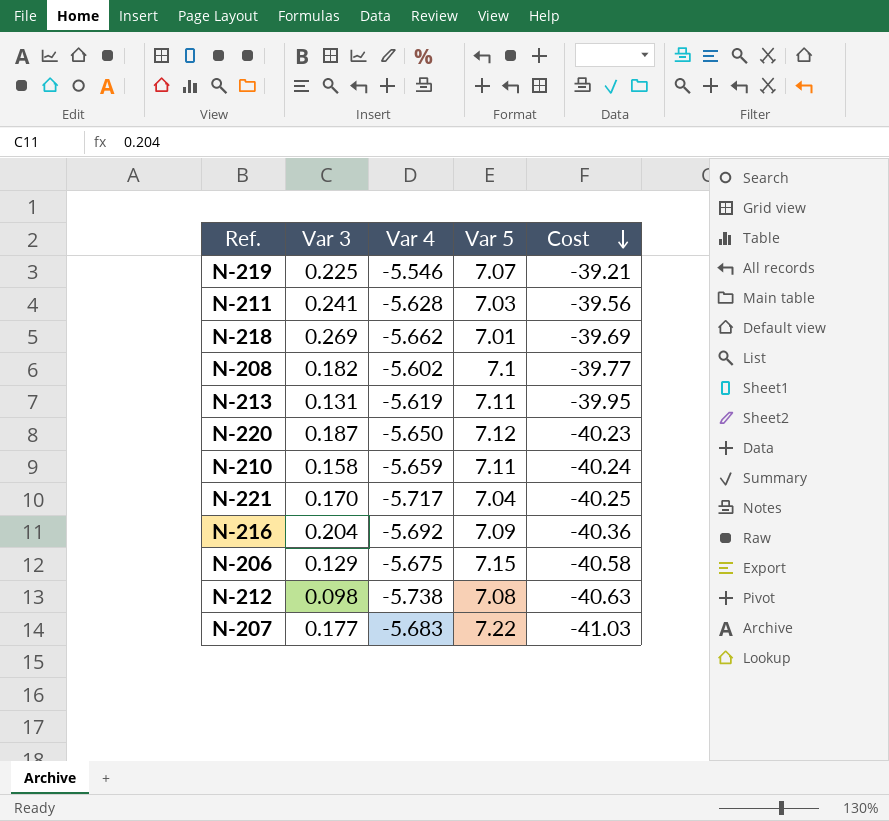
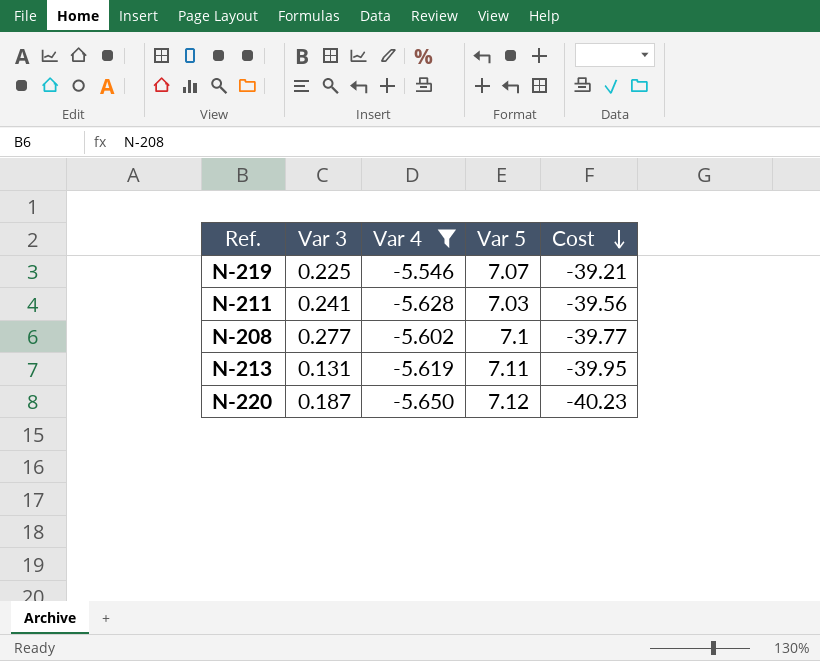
filter: none -> Var 4 >= -5.650
N-208 | Var 3: 0.182 -> 0.277

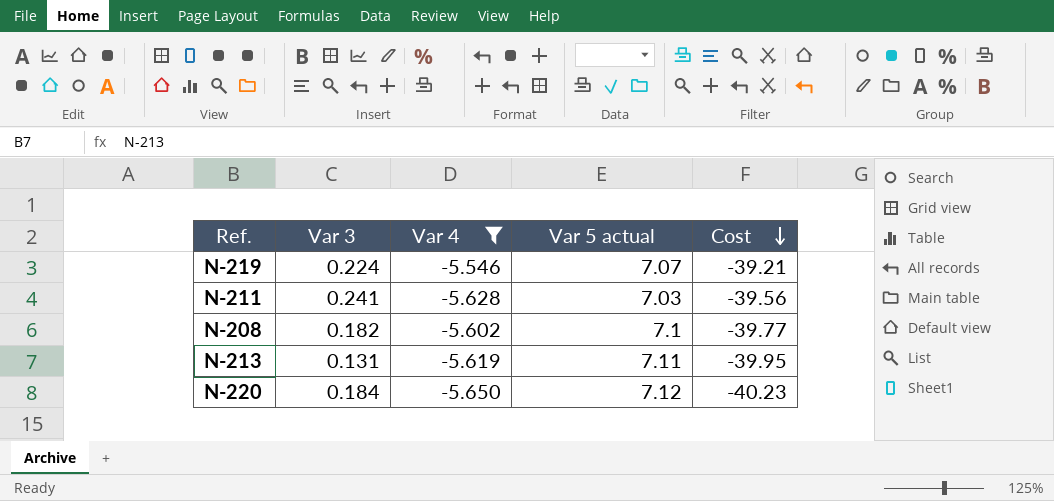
column name: Var 5 -> Var 5 actual
N-219 | Var 3: 0.225 -> 0.224
N-208 | Var 3: 0.277 -> 0.182
N-220 | Var 3: 0.187 -> 0.184

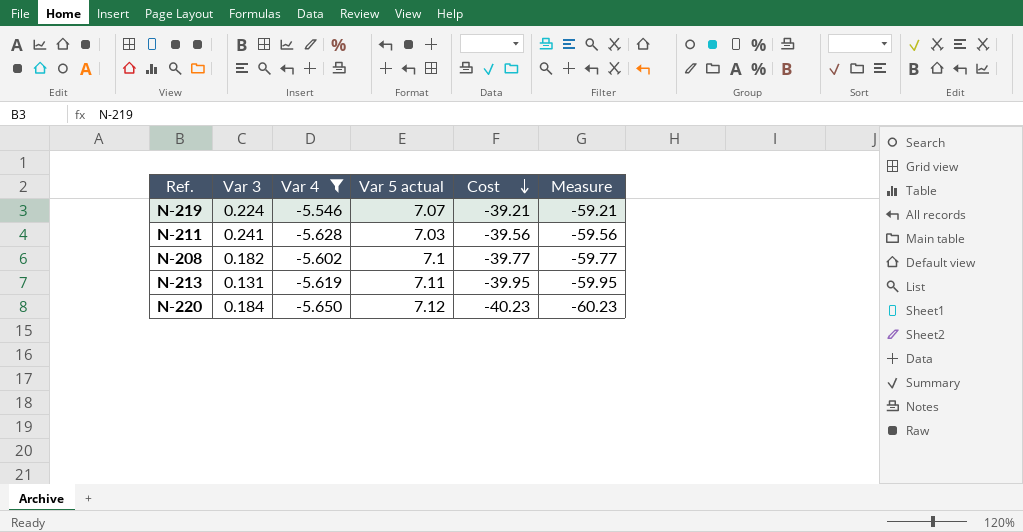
column Measure | formula: none -> [Cost] - 20

